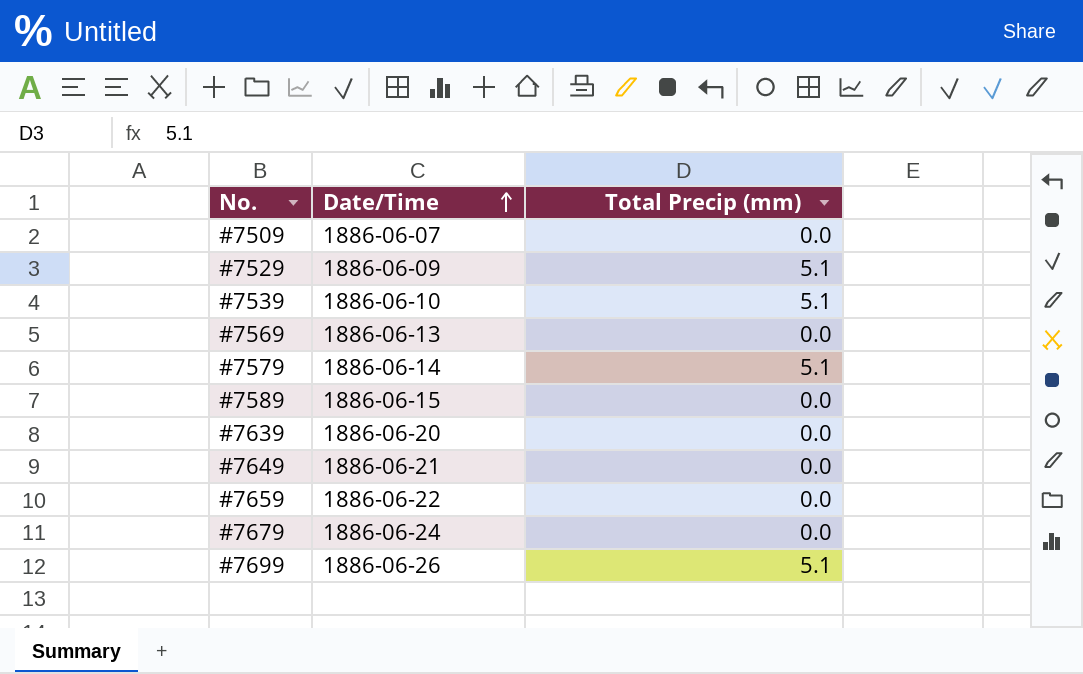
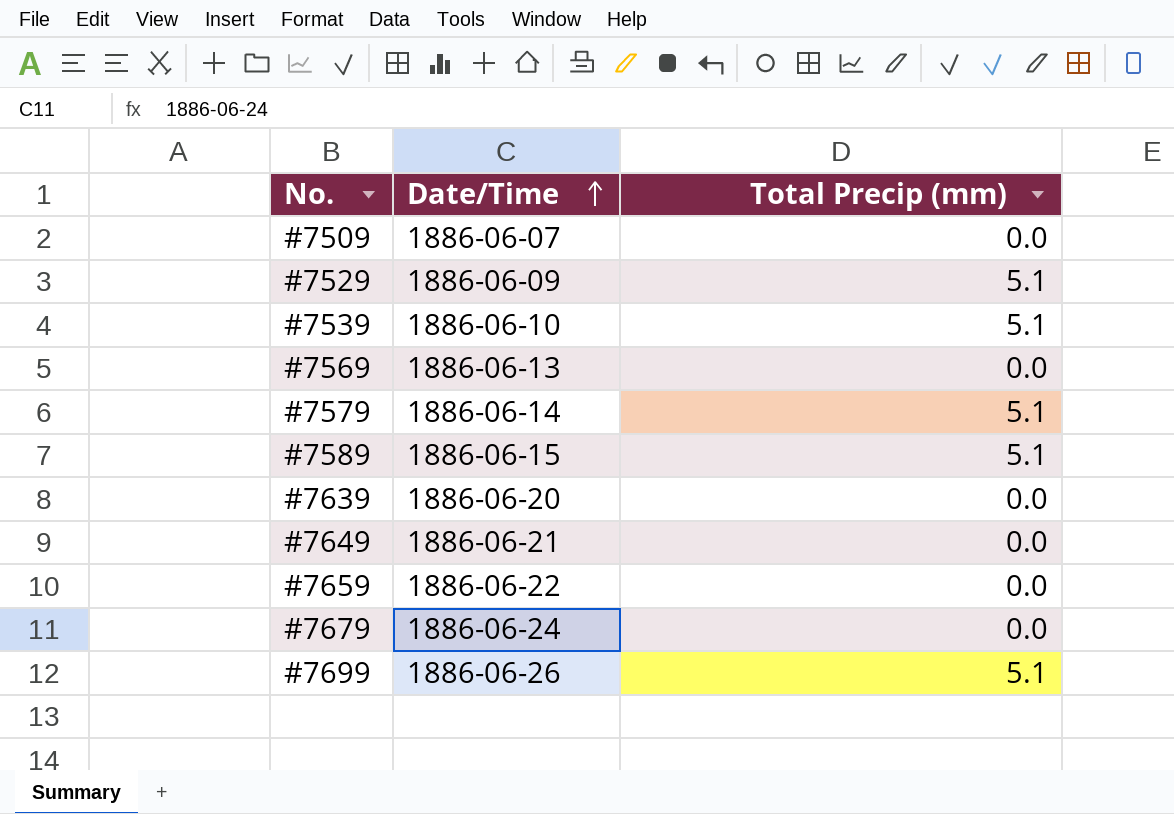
#7589 | Total Precip (mm): 0.0 -> 5.1

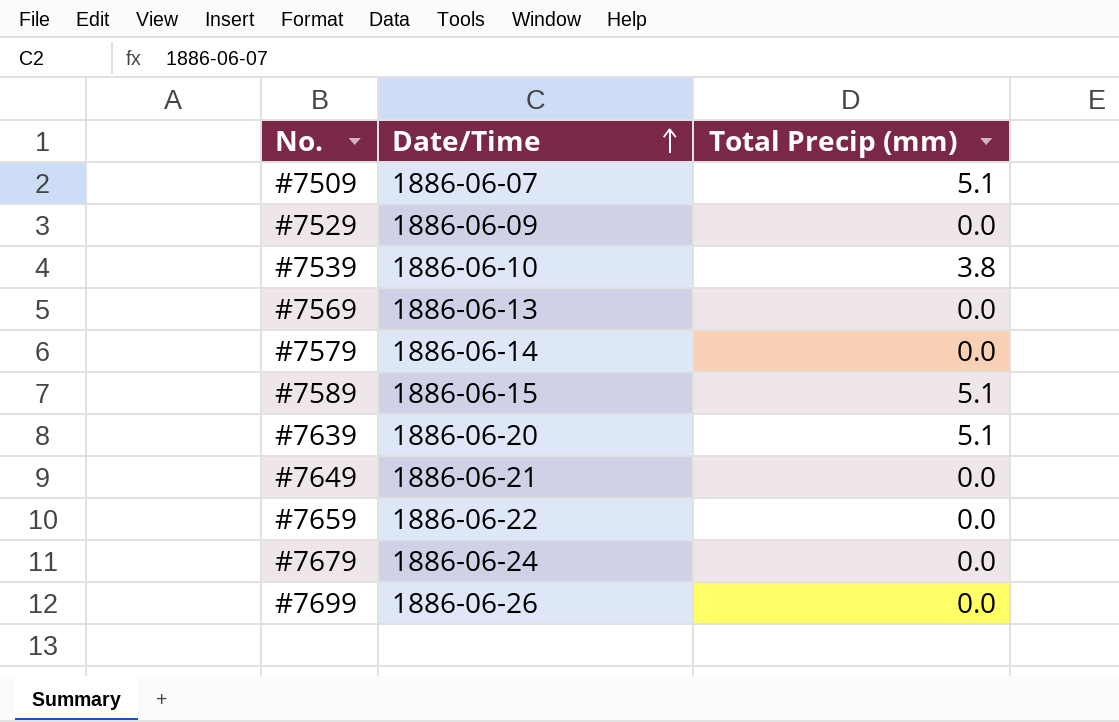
#7509 | Total Precip (mm): 0.0 -> 5.1
#7529 | Total Precip (mm): 5.1 -> 0.0
#7539 | Total Precip (mm): 5.1 -> 3.8
#7579 | Total Precip (mm): 5.1 -> 0.0
#7639 | Total Precip (mm): 0.0 -> 5.1
#7699 | Total Precip (mm): 5.1 -> 0.0

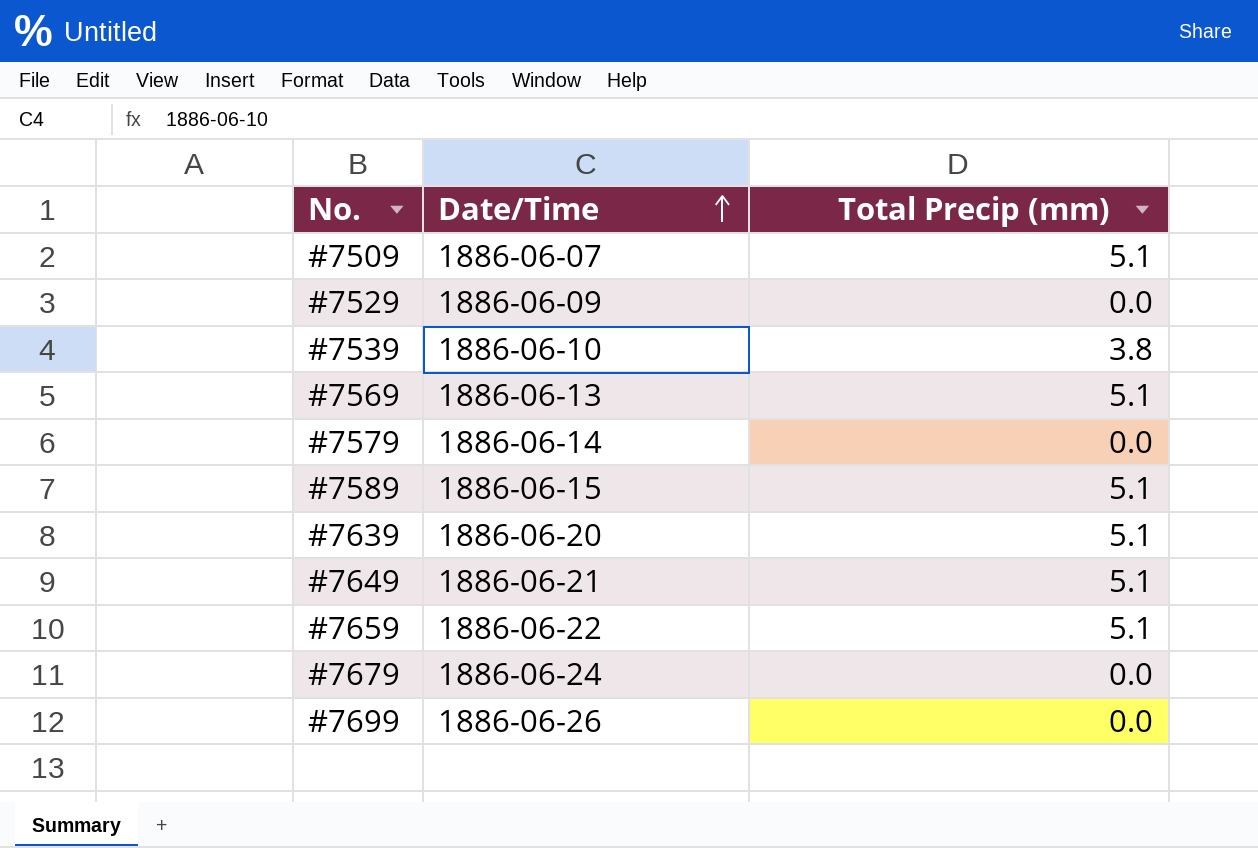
#7569 | Total Precip (mm): 0.0 -> 5.1
#7649 | Total Precip (mm): 0.0 -> 5.1
#7659 | Total Precip (mm): 0.0 -> 5.1

